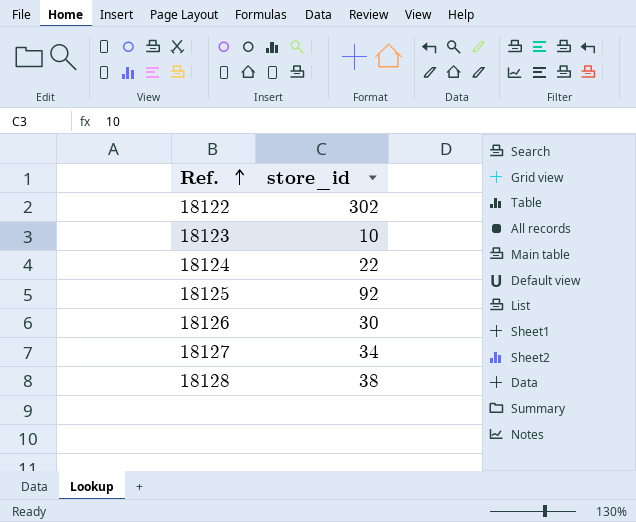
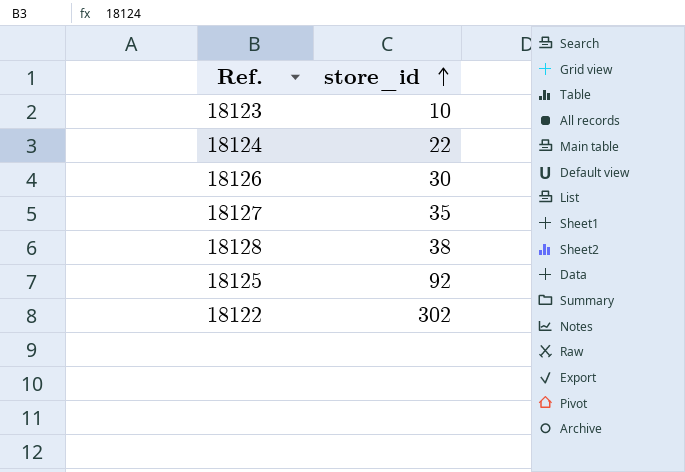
row order: Ref. ascending -> store_id ascending
18127 | store_id: 34 -> 35

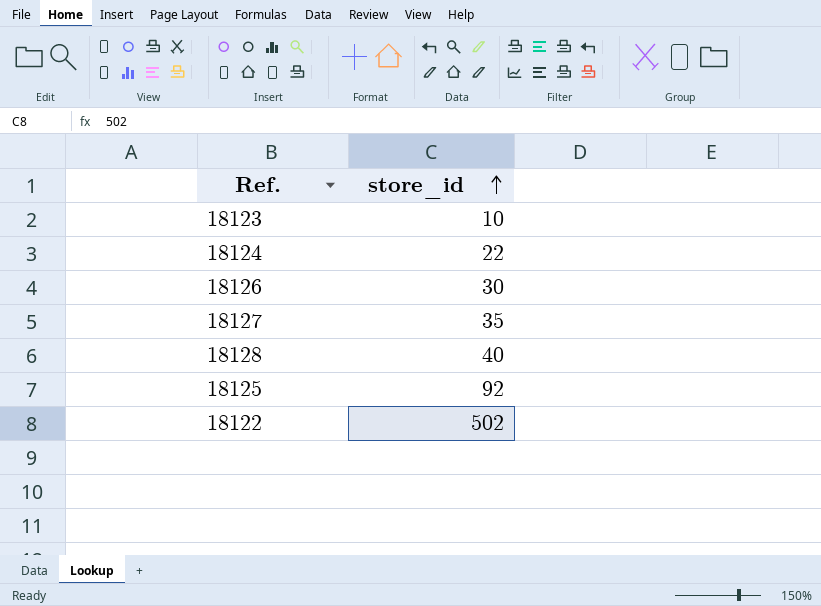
18128 | store_id: 38 -> 40
18122 | store_id: 302 -> 502

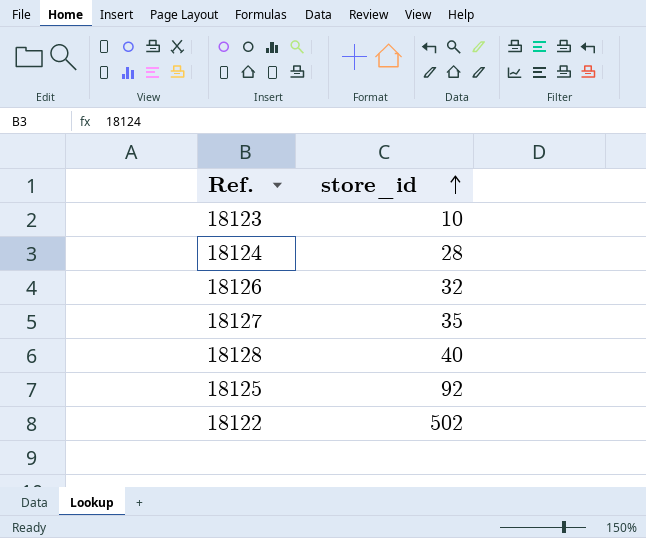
18124 | store_id: 22 -> 28
18126 | store_id: 30 -> 32

